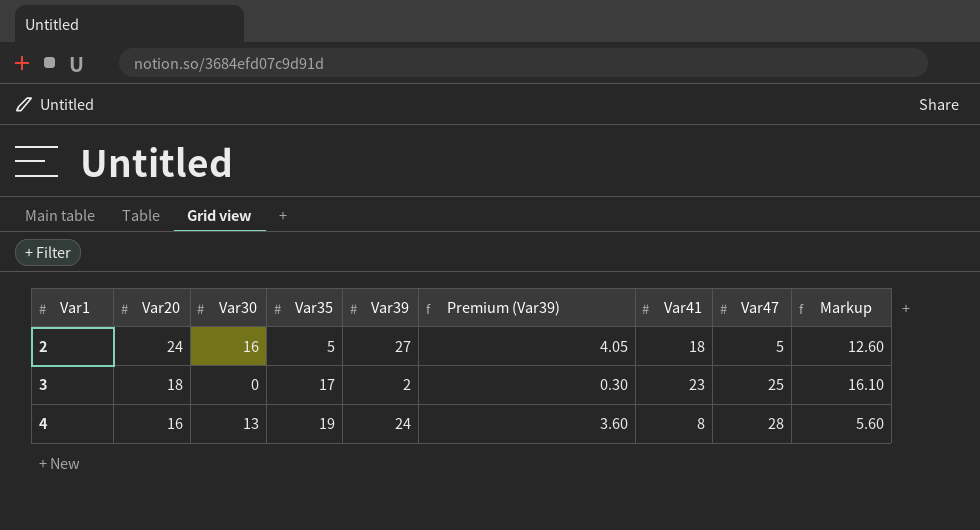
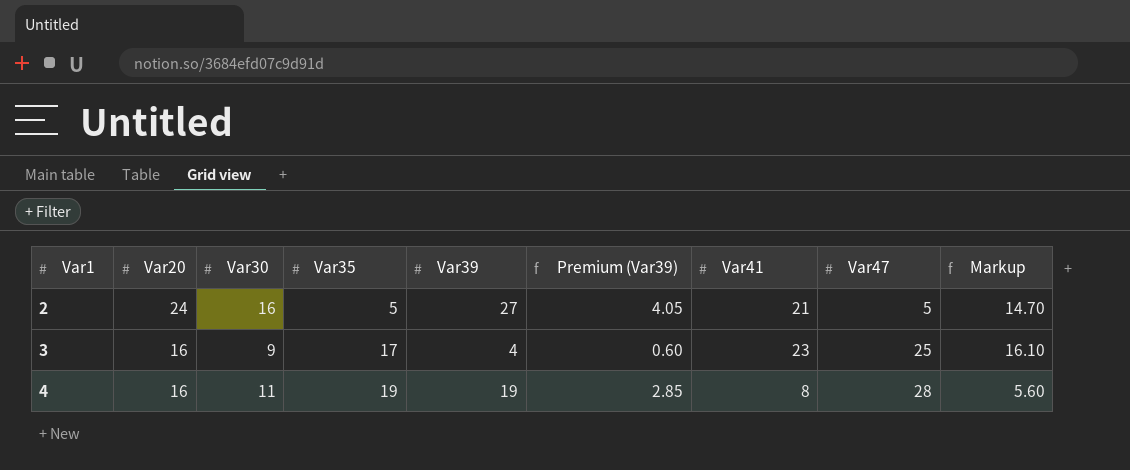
2 | Var41: 18 -> 21
2 | Markup: 12.60 -> 14.70
3 | Var20: 18 -> 16
3 | Var30: 0 -> 9
3 | Var39: 2 -> 4
3 | Premium (Var39): 0.30 -> 0.60
4 | Var30: 13 -> 11
4 | Var39: 24 -> 19
4 | Premium (Var39): 3.60 -> 2.85

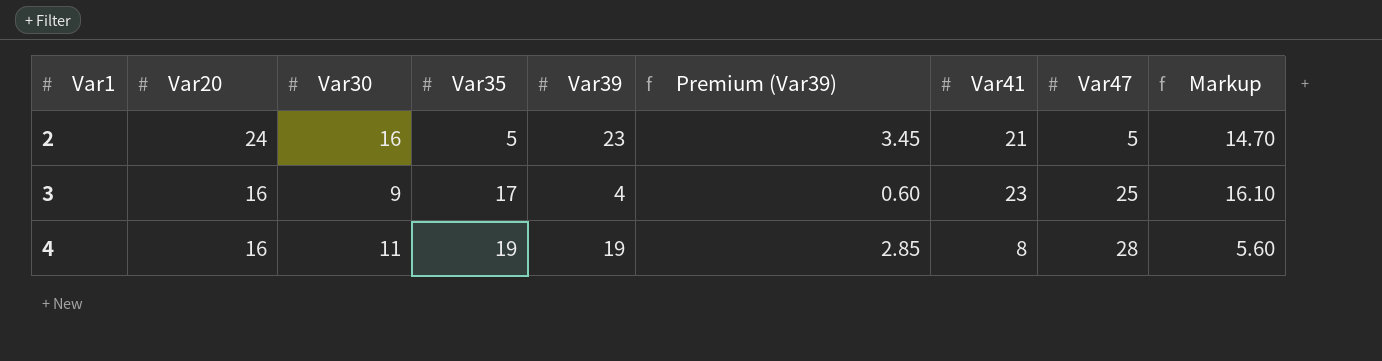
2 | Var39: 27 -> 23
2 | Premium (Var39): 4.05 -> 3.45

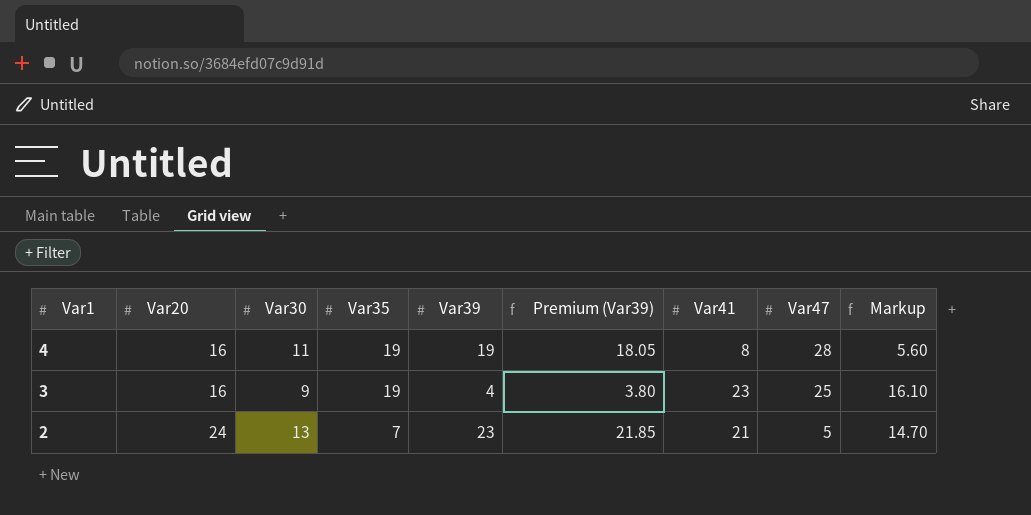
row order: Var1 ascending -> Var1 descending
column Premium (Var39) | formula: [Var39] * 0.15 -> [Var39] * 0.95
3 | Var35: 17 -> 19
2 | Var30: 16 -> 13
2 | Var35: 5 -> 7

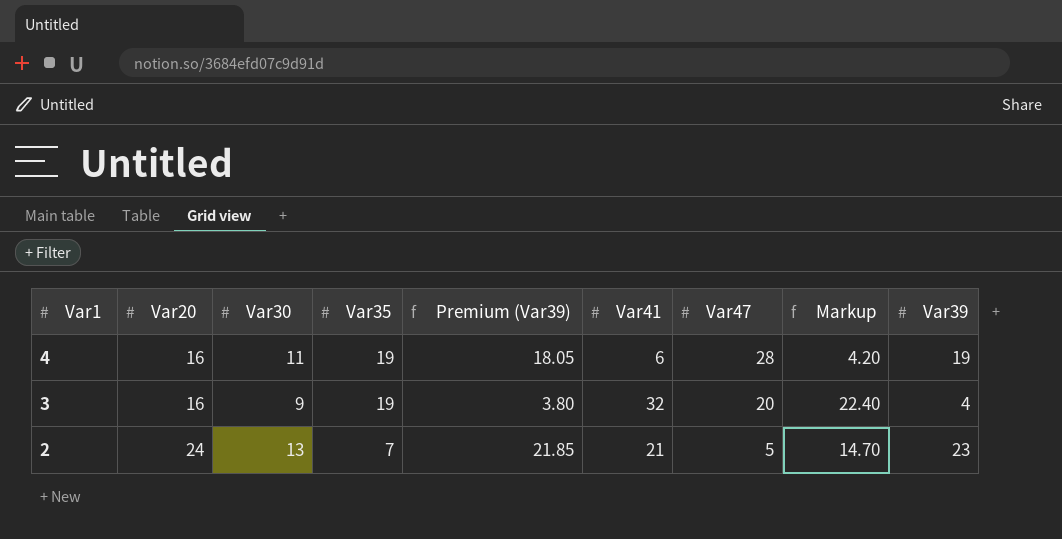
column Var39 | position: 5 -> 9
4 | Var41: 8 -> 6
4 | Markup: 5.60 -> 4.20
3 | Var41: 23 -> 32
3 | Var47: 25 -> 20
3 | Markup: 16.10 -> 22.40

